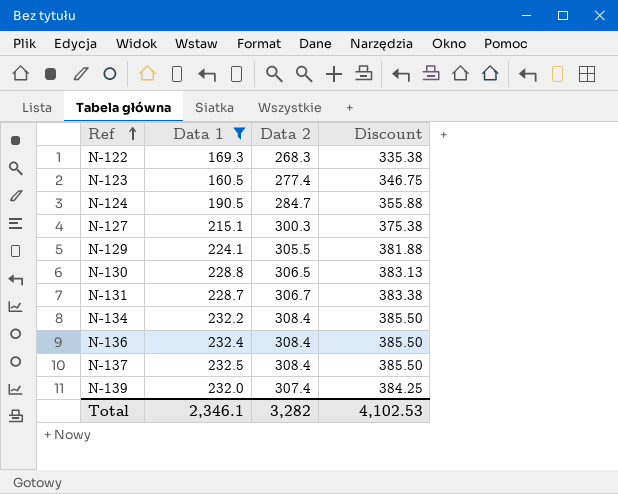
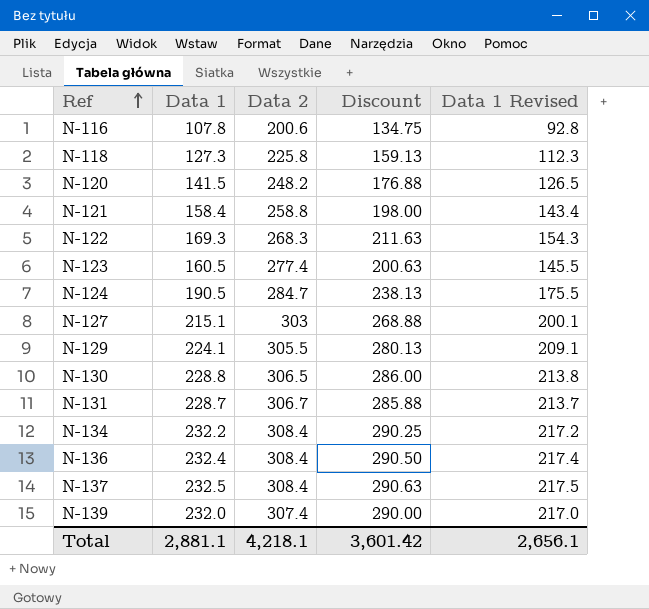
filter: Data 1 >= 160.5 -> none
column Discount | formula: [Data 2] * 1.25 -> [Data 1] * 1.25
column Data 1 Revised | formula: none -> [Data 1] - 15
N-127 | Data 2: 300.3 -> 303
Total | Data 1: 2,346.1 -> 2,881.1
Total | Data 2: 3,282 -> 4,218.1
Total | Discount: 4,102.53 -> 3,601.42

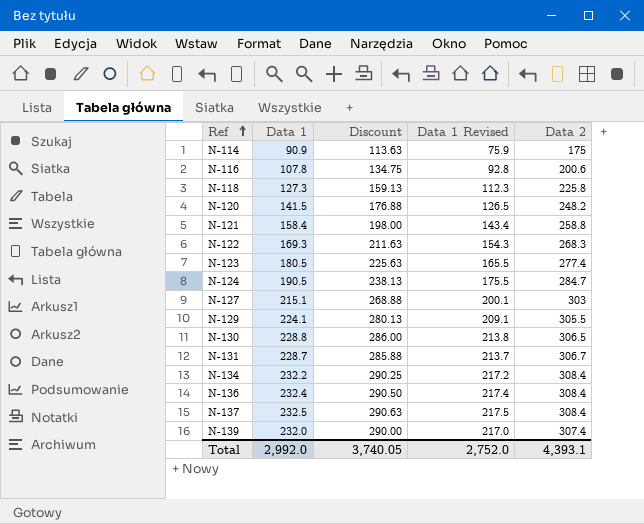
column Data 2 | position: 3 -> 5
row N-114: none -> 90.9 | 113.63 | 75.9 | 175
N-123 | Data 1: 160.5 -> 180.5
N-123 | Discount: 200.63 -> 225.63
N-123 | Data 1 Revised: 145.5 -> 165.5
Total | Data 1: 2,881.1 -> 2,992.0
Total | Discount: 3,601.42 -> 3,740.05
Total | Data 1 Revised: 2,656.1 -> 2,752.0
Total | Data 2: 4,218.1 -> 4,393.1

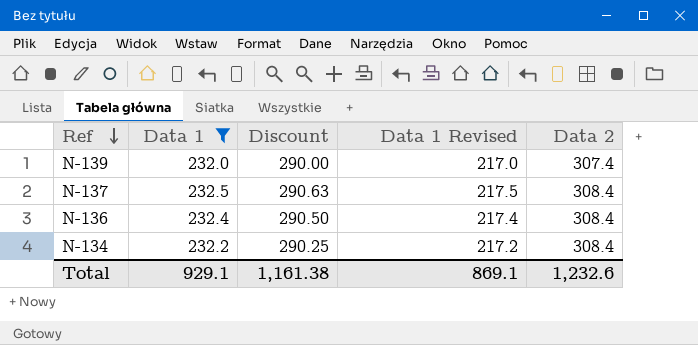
filter: none -> Data 1 >= 232.0
row order: Ref ascending -> Ref descending
Total | Data 1: 2,992.0 -> 929.1
Total | Discount: 3,740.05 -> 1,161.38
Total | Data 1 Revised: 2,752.0 -> 869.1
Total | Data 2: 4,393.1 -> 1,232.6

